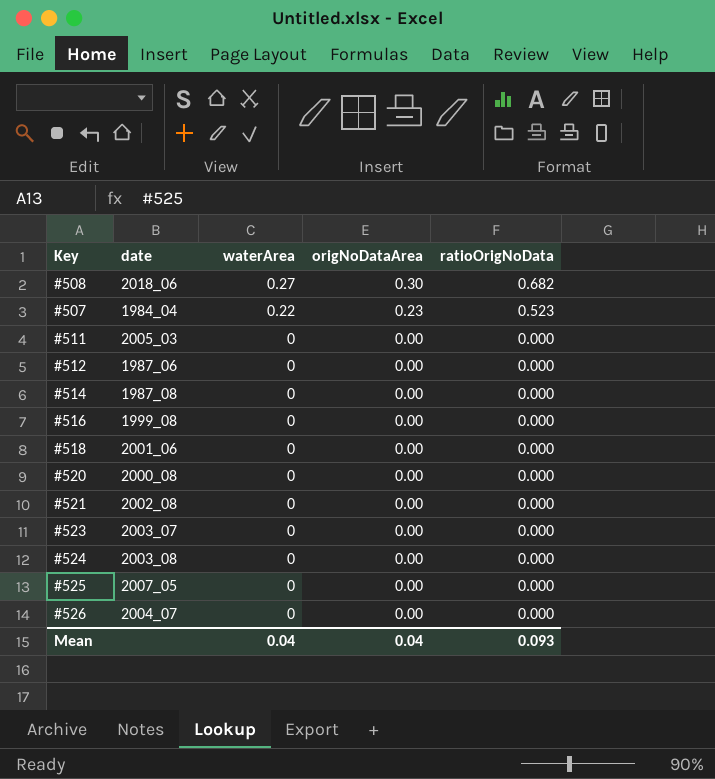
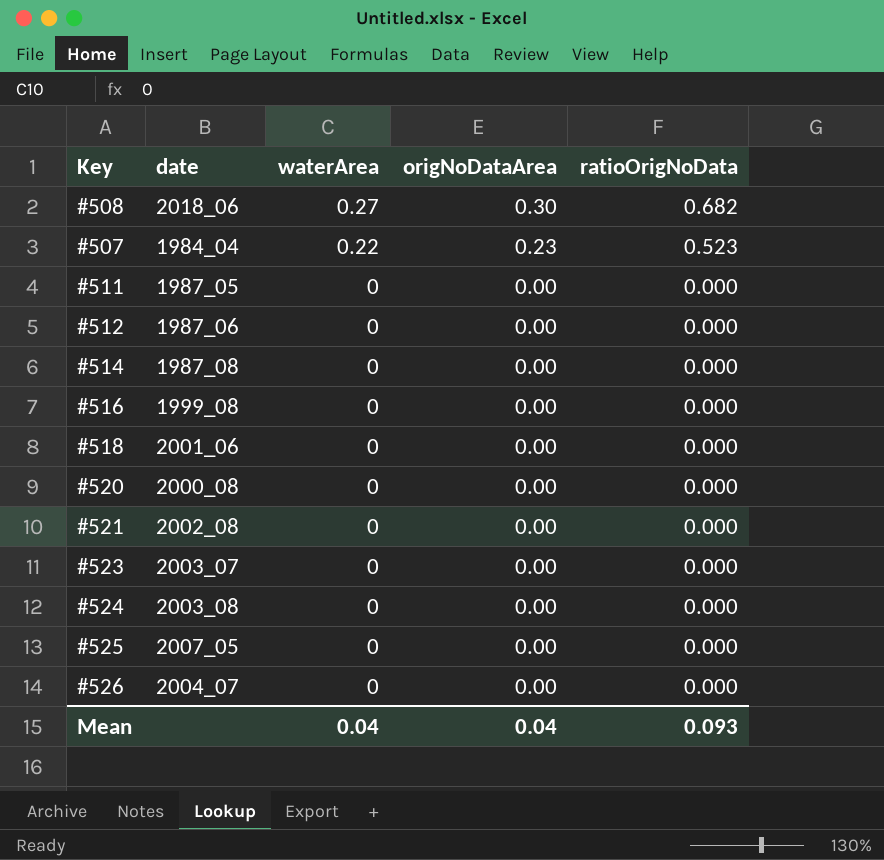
#511 | date: 2005_03 -> 1987_05

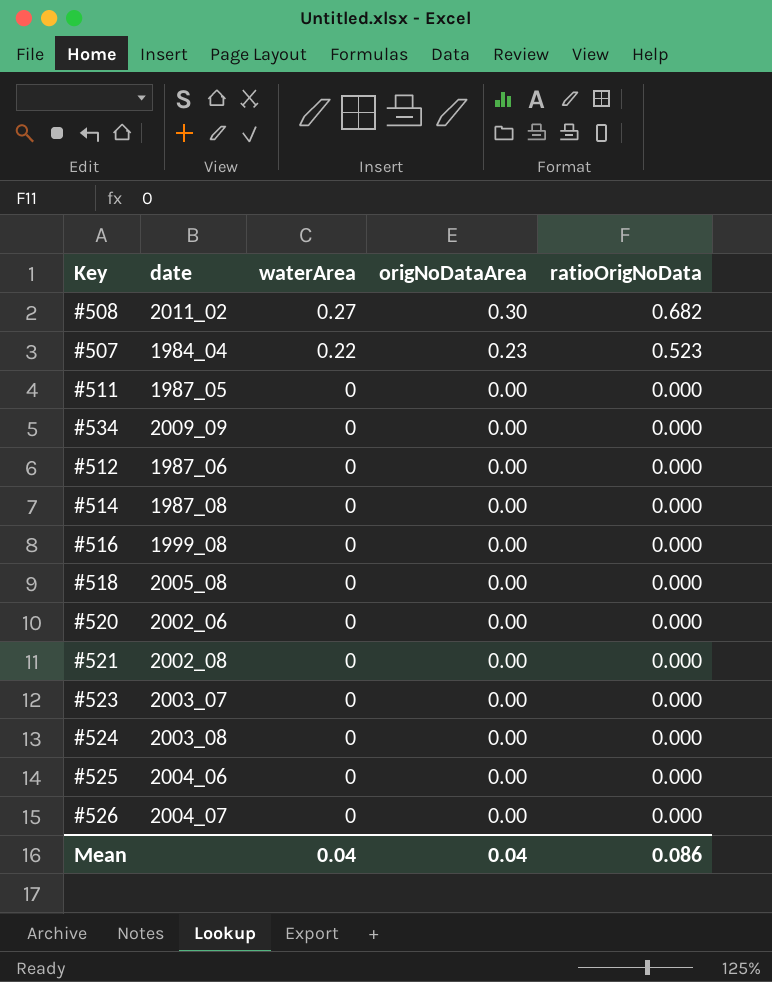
#508 | date: 2018_06 -> 2011_02
row #534: none -> 2009_09 | 0 | 0.00 | 0.000
#518 | date: 2001_06 -> 2005_08
#520 | date: 2000_08 -> 2002_06
#525 | date: 2007_05 -> 2004_06
Mean | ratioOrigNoData: 0.093 -> 0.086

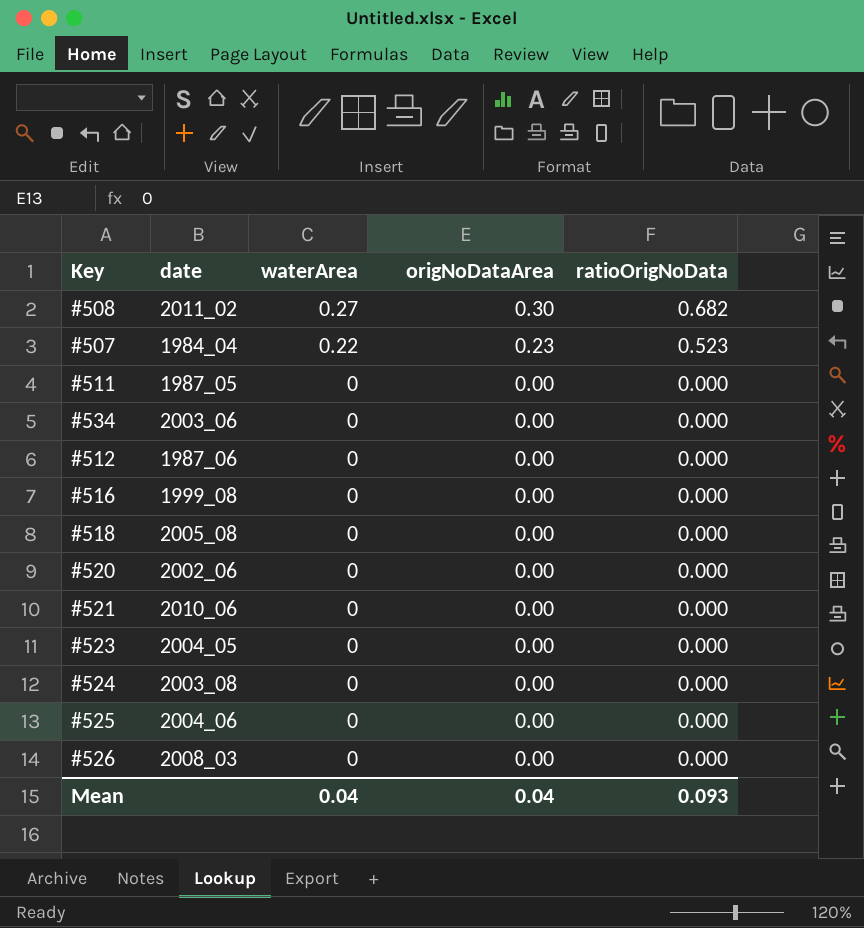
row #514: 1987_08 | 0 | 0.00 | 0.000 -> none
#534 | date: 2009_09 -> 2003_06
#521 | date: 2002_08 -> 2010_06
#523 | date: 2003_07 -> 2004_05
#526 | date: 2004_07 -> 2008_03
Mean | ratioOrigNoData: 0.086 -> 0.093

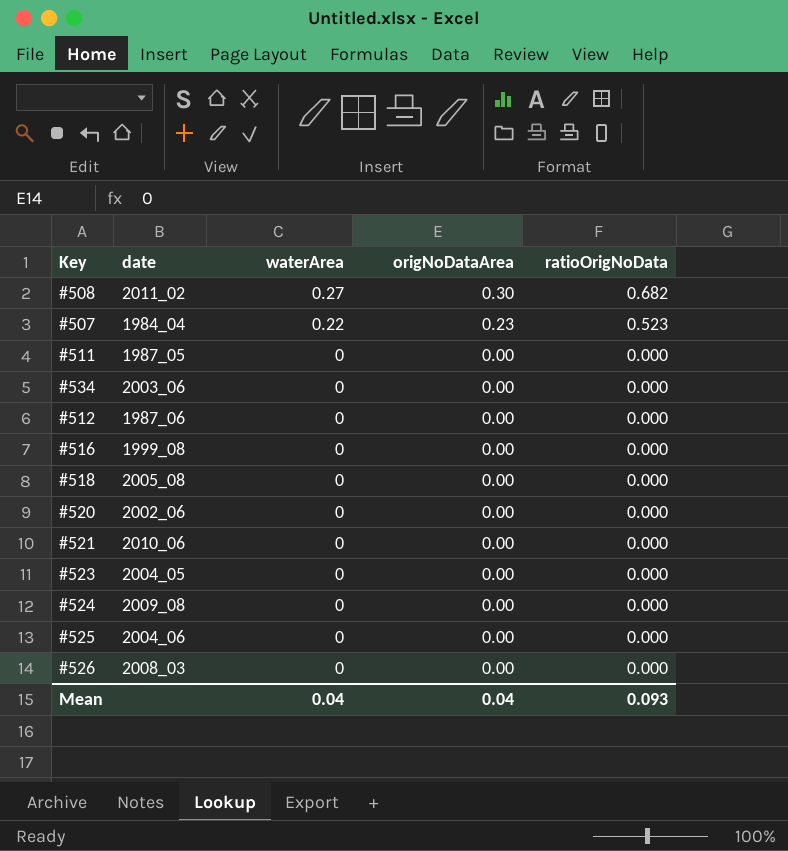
#524 | date: 2003_08 -> 2009_08

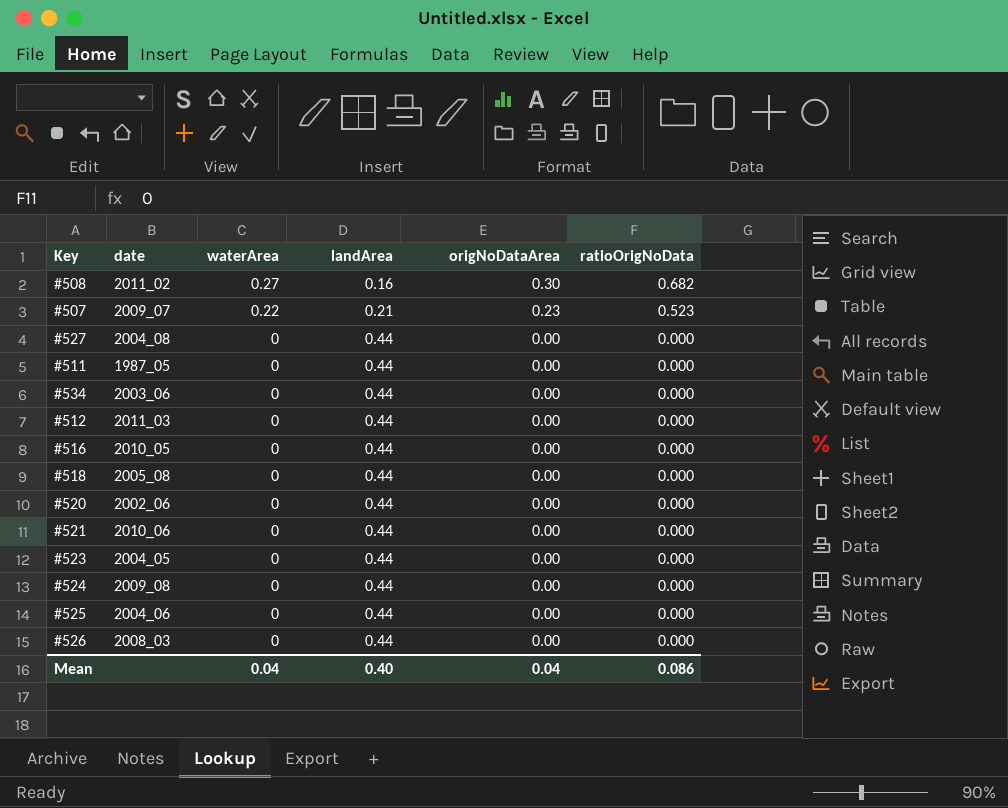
column landArea | position: none -> 4
#507 | date: 1984_04 -> 2009_07
row #527: none -> 2004_08 | 0 | 0.44 | 0.00 | 0.000
#512 | date: 1987_06 -> 2011_03
#516 | date: 1999_08 -> 2010_05
Mean | ratioOrigNoData: 0.093 -> 0.086

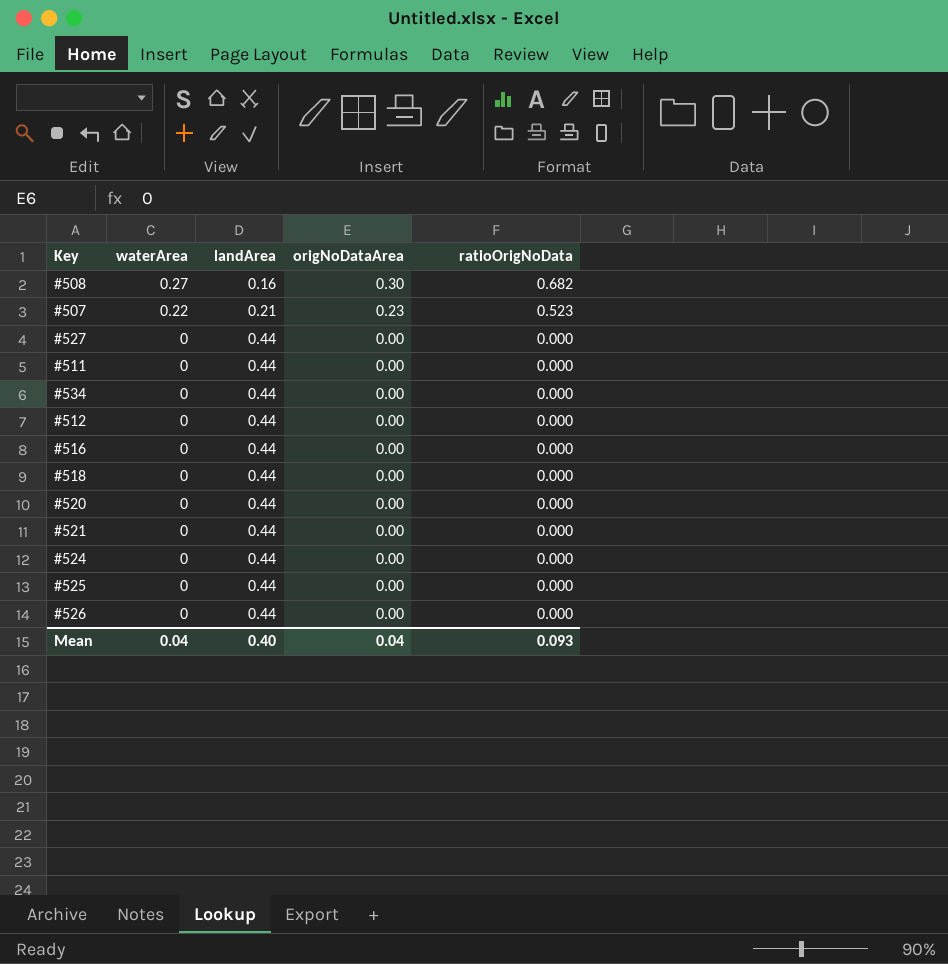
column date | position: 2 -> none
row #523: 2004_05 | 0 | 0.44 | 0.00 | 0.000 -> none
Mean | ratioOrigNoData: 0.086 -> 0.093

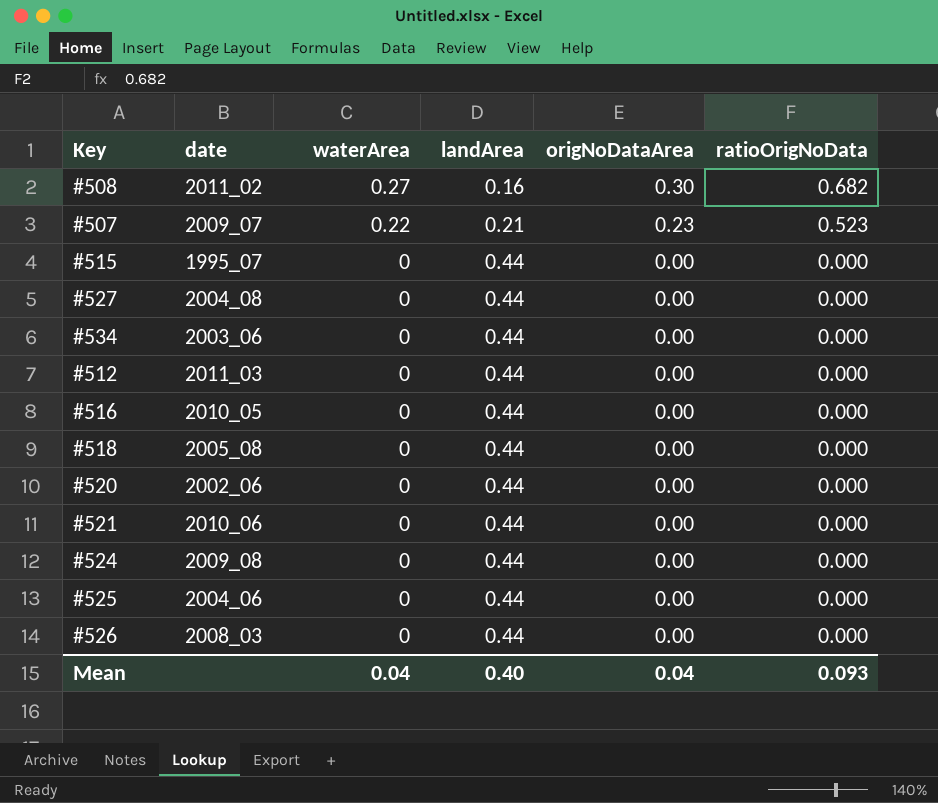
column date | position: none -> 2
row #511: 0 | 0.44 | 0.00 | 0.000 -> none
row #515: none -> 1995_07 | 0 | 0.44 | 0.00 | 0.000

